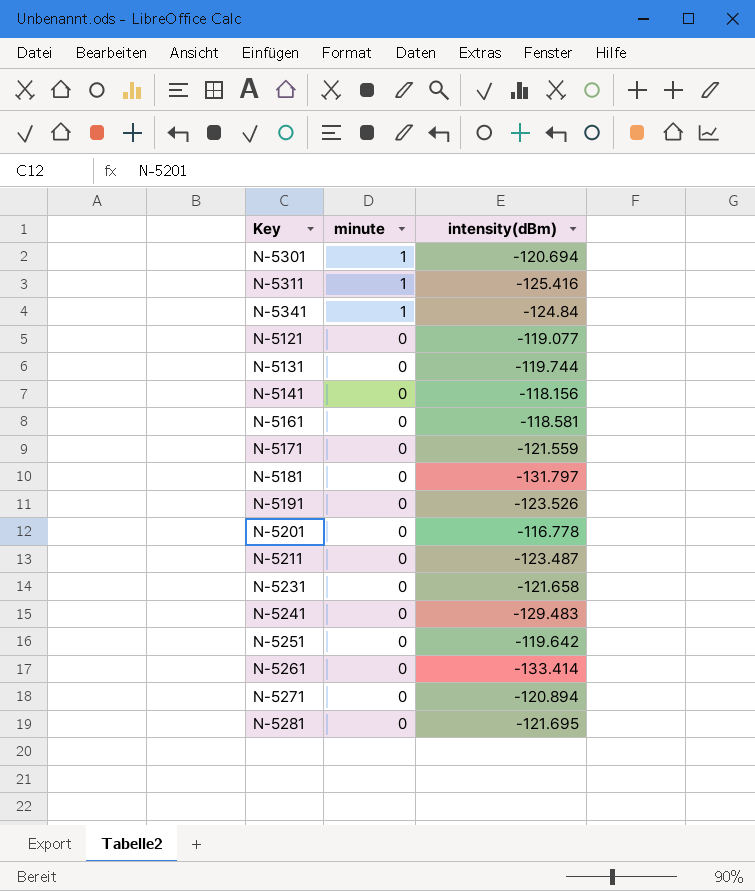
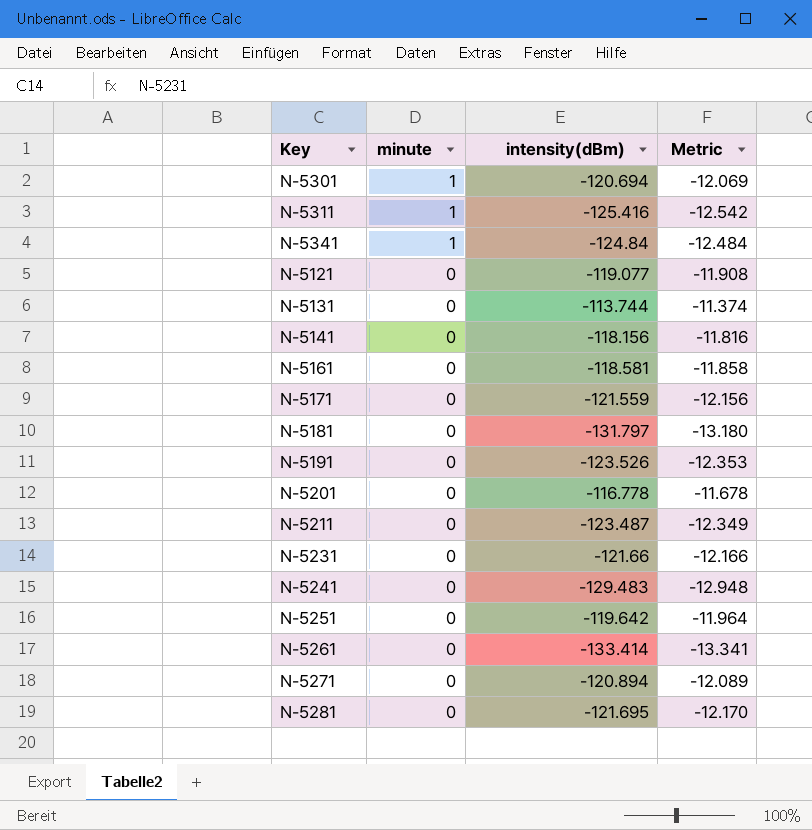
column Metric | formula: none -> [intensity(dBm)] * 0.1
N-5131 | intensity(dBm): -119.744 -> -113.744
N-5231 | intensity(dBm): -121.658 -> -121.66

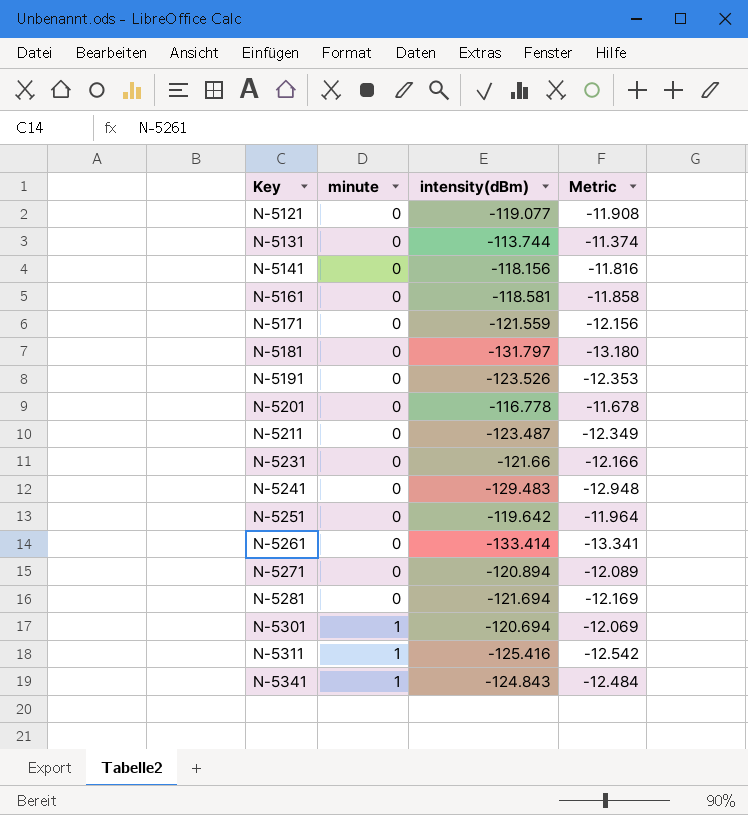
row order: minute descending -> Key ascending
N-5281 | intensity(dBm): -121.695 -> -121.694
N-5281 | Metric: -12.170 -> -12.169
N-5341 | intensity(dBm): -124.84 -> -124.843

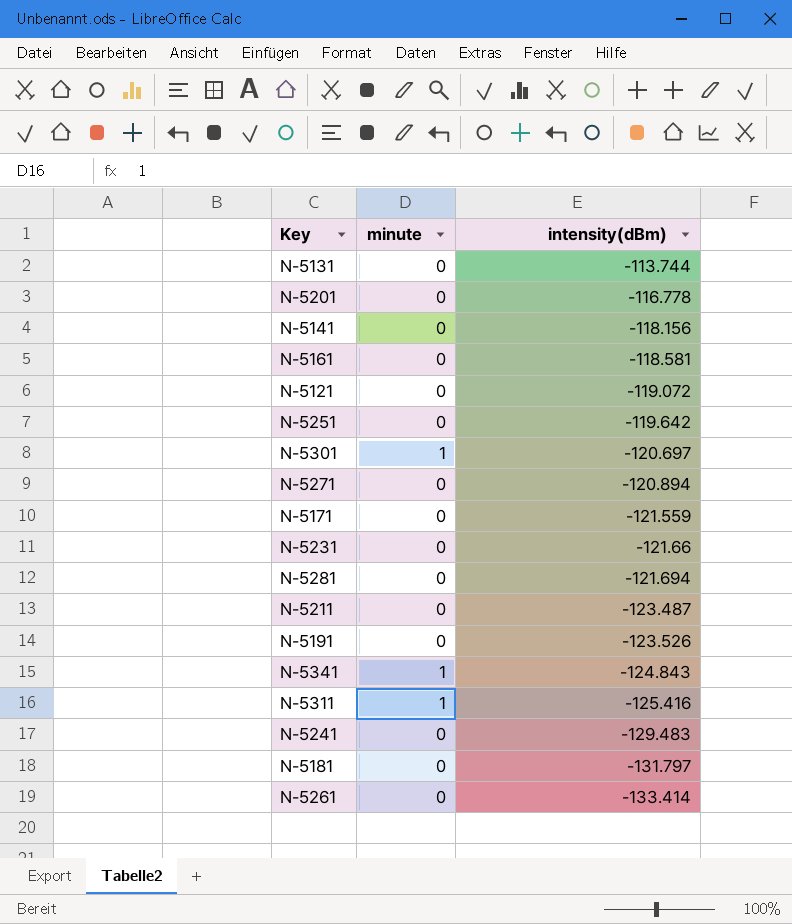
row order: Key ascending -> intensity(dBm) descending
column Metric | formula: [intensity(dBm)] * 0.1 -> none
N-5121 | intensity(dBm): -119.077 -> -119.072
N-5301 | intensity(dBm): -120.694 -> -120.697

